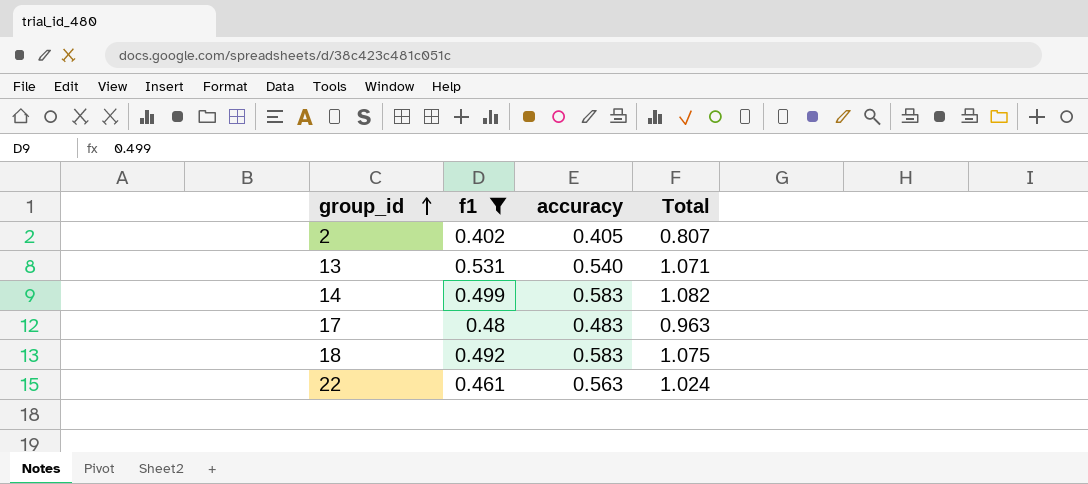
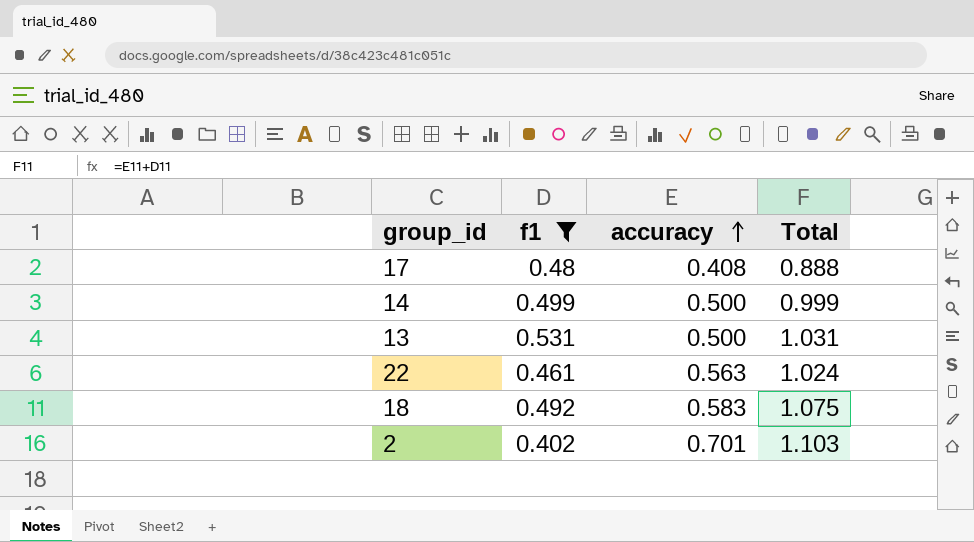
row order: group_id ascending -> accuracy ascending
17 | accuracy: 0.483 -> 0.408
17 | Total: 0.963 -> 0.888
14 | accuracy: 0.583 -> 0.500
14 | Total: 1.082 -> 0.999
13 | accuracy: 0.540 -> 0.500
13 | Total: 1.071 -> 1.031
2 | accuracy: 0.405 -> 0.701
2 | Total: 0.807 -> 1.103

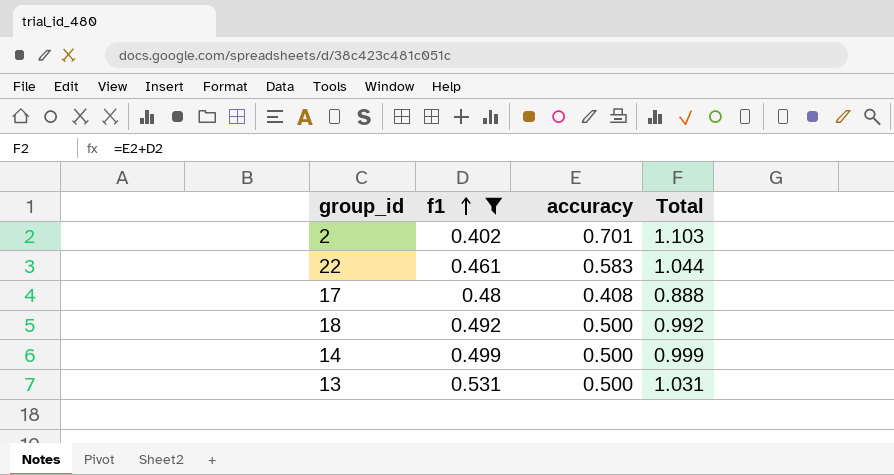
row order: accuracy ascending -> f1 ascending
22 | accuracy: 0.563 -> 0.583
22 | Total: 1.024 -> 1.044
18 | accuracy: 0.583 -> 0.500
18 | Total: 1.075 -> 0.992

